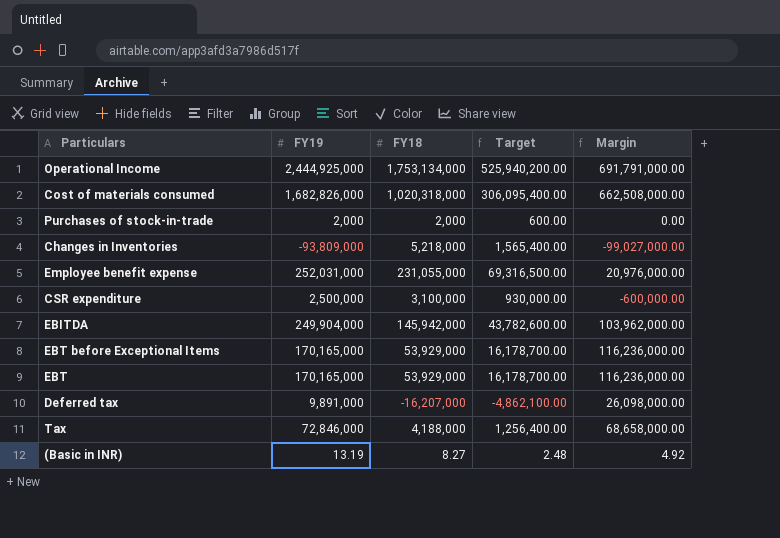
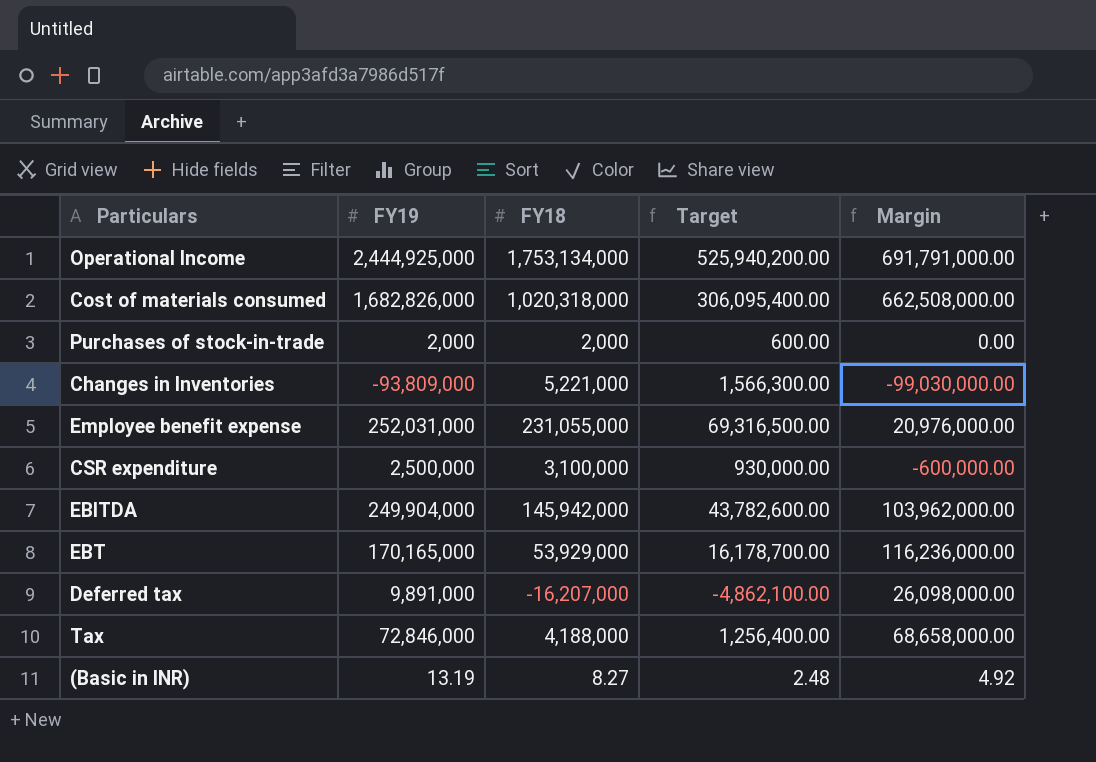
row EBT before Exceptional Items: 170,165,000 | 53,929,000 | 16,178,700.00 | 116,236,000.00 -> none
Changes in Inventories | FY18: 5,218,000 -> 5,221,000
Changes in Inventories | Target: 1,565,400.00 -> 1,566,300.00
Changes in Inventories | Margin: -99,027,000.00 -> -99,030,000.00

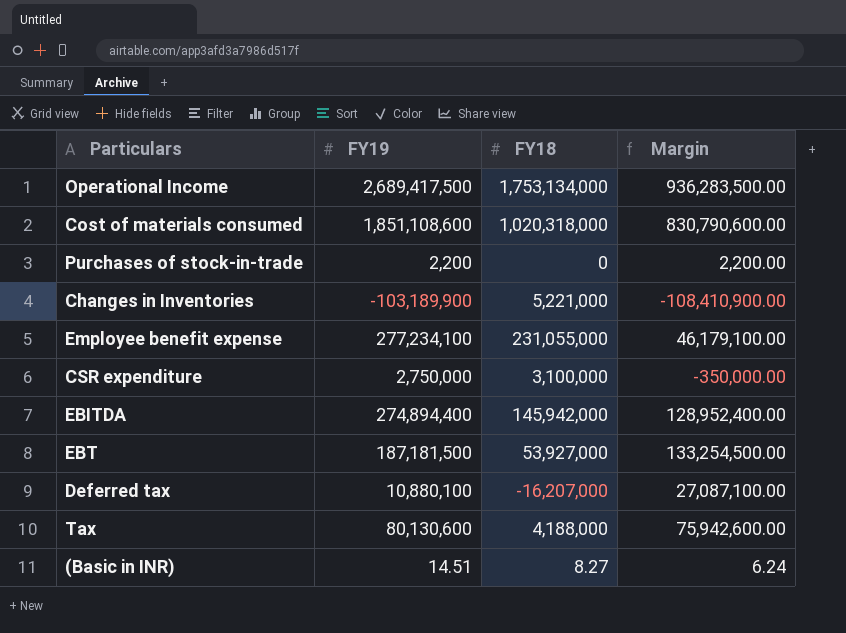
column Target | formula: [FY18] * 0.3 -> none
Operational Income | FY19: 2,444,925,000 -> 2,689,417,500
Operational Income | Margin: 691,791,000.00 -> 936,283,500.00
Cost of materials consumed | FY19: 1,682,826,000 -> 1,851,108,600
Cost of materials consumed | Margin: 662,508,000.00 -> 830,790,600.00
Purchases of stock-in-trade | FY19: 2,000 -> 2,200
Purchases of stock-in-trade | FY18: 2,000 -> 0
Purchases of stock-in-trade | Margin: 0.00 -> 2,200.00
Changes in Inventories | FY19: -93,809,000 -> -103,189,900
Changes in Inventories | Margin: -99,030,000.00 -> -108,410,900.00
Employee benefit expense | FY19: 252,031,000 -> 277,234,100
Employee benefit expense | Margin: 20,976,000.00 -> 46,179,100.00
CSR expenditure | FY19: 2,500,000 -> 2,750,000
CSR expenditure | Margin: -600,000.00 -> -350,000.00
EBITDA | FY19: 249,904,000 -> 274,894,400
EBITDA | Margin: 103,962,000.00 -> 128,952,400.00
EBT | FY19: 170,165,000 -> 187,181,500
EBT | FY18: 53,929,000 -> 53,927,000
EBT | Margin: 116,236,000.00 -> 133,254,500.00
Deferred tax | FY19: 9,891,000 -> 10,880,100
Deferred tax | Margin: 26,098,000.00 -> 27,087,100.00
Tax | FY19: 72,846,000 -> 80,130,600
Tax | Margin: 68,658,000.00 -> 75,942,600.00
(Basic in INR) | FY19: 13.19 -> 14.51
(Basic in INR) | Margin: 4.92 -> 6.24

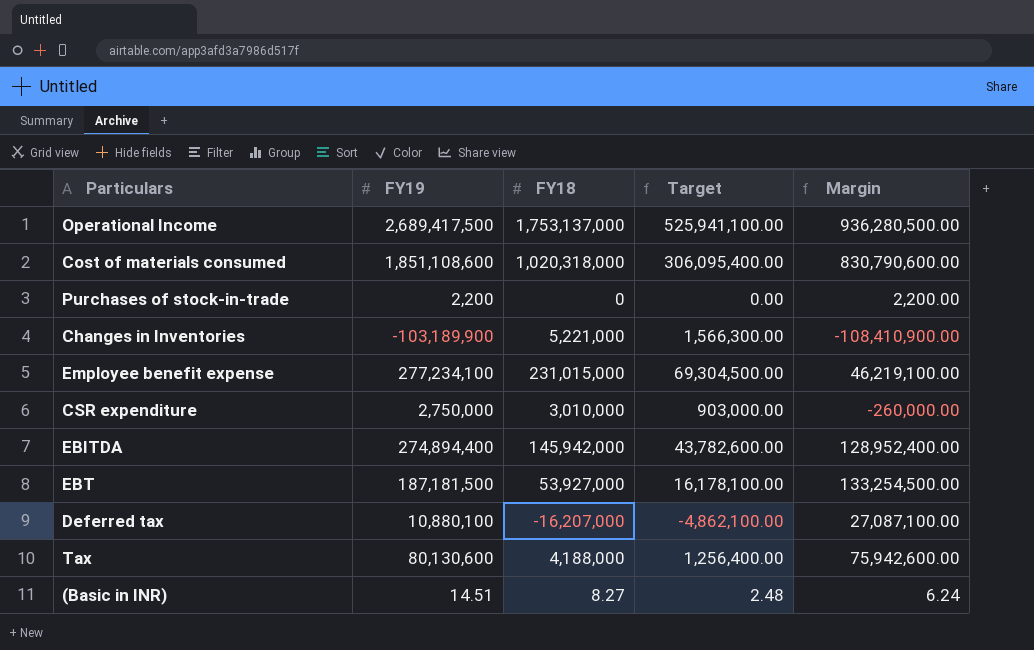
column Target | formula: none -> [FY18] * 0.3
Operational Income | FY18: 1,753,134,000 -> 1,753,137,000
Operational Income | Margin: 936,283,500.00 -> 936,280,500.00
Employee benefit expense | FY18: 231,055,000 -> 231,015,000
Employee benefit expense | Margin: 46,179,100.00 -> 46,219,100.00
CSR expenditure | FY18: 3,100,000 -> 3,010,000
CSR expenditure | Margin: -350,000.00 -> -260,000.00

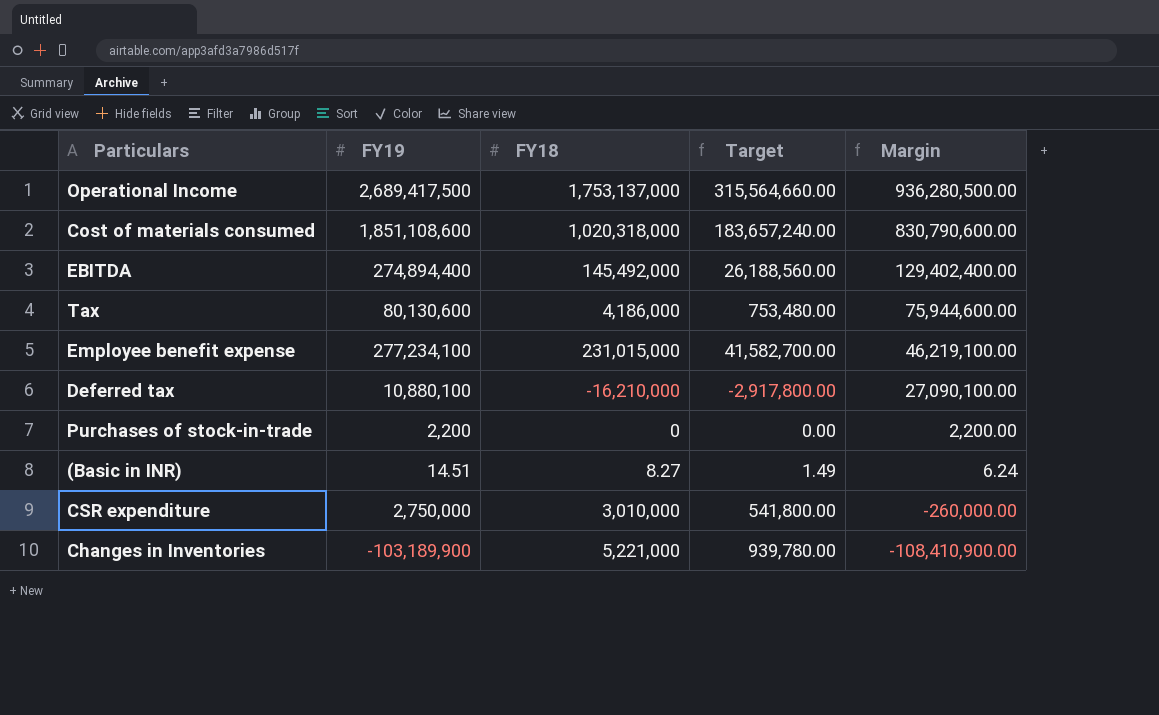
row order: none -> Margin descending
column Target | formula: [FY18] * 0.3 -> [FY18] * 0.18
row EBT: 187,181,500 | 53,927,000 | 16,178,100.00 | 133,254,500.00 -> none
EBITDA | FY18: 145,942,000 -> 145,492,000
EBITDA | Margin: 128,952,400.00 -> 129,402,400.00
Tax | FY18: 4,188,000 -> 4,186,000
Tax | Margin: 75,942,600.00 -> 75,944,600.00
Deferred tax | FY18: -16,207,000 -> -16,210,000
Deferred tax | Margin: 27,087,100.00 -> 27,090,100.00

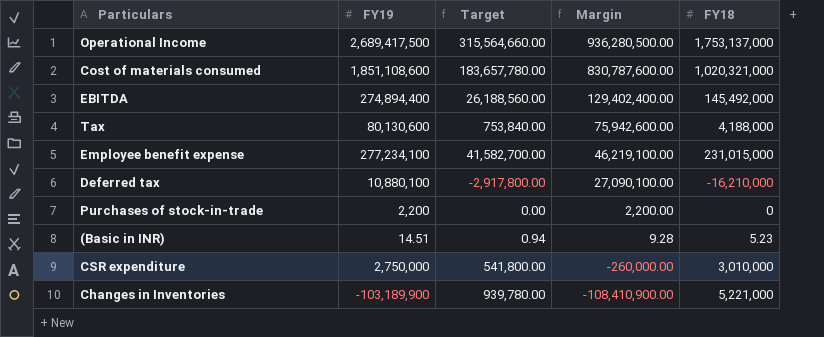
column FY18 | position: 3 -> 5
Cost of materials consumed | Target: 183,657,240.00 -> 183,657,780.00
Cost of materials consumed | Margin: 830,790,600.00 -> 830,787,600.00
Cost of materials consumed | FY18: 1,020,318,000 -> 1,020,321,000
Tax | Target: 753,480.00 -> 753,840.00
Tax | Margin: 75,944,600.00 -> 75,942,600.00
Tax | FY18: 4,186,000 -> 4,188,000
(Basic in INR) | Target: 1.49 -> 0.94
(Basic in INR) | Margin: 6.24 -> 9.28
(Basic in INR) | FY18: 8.27 -> 5.23

